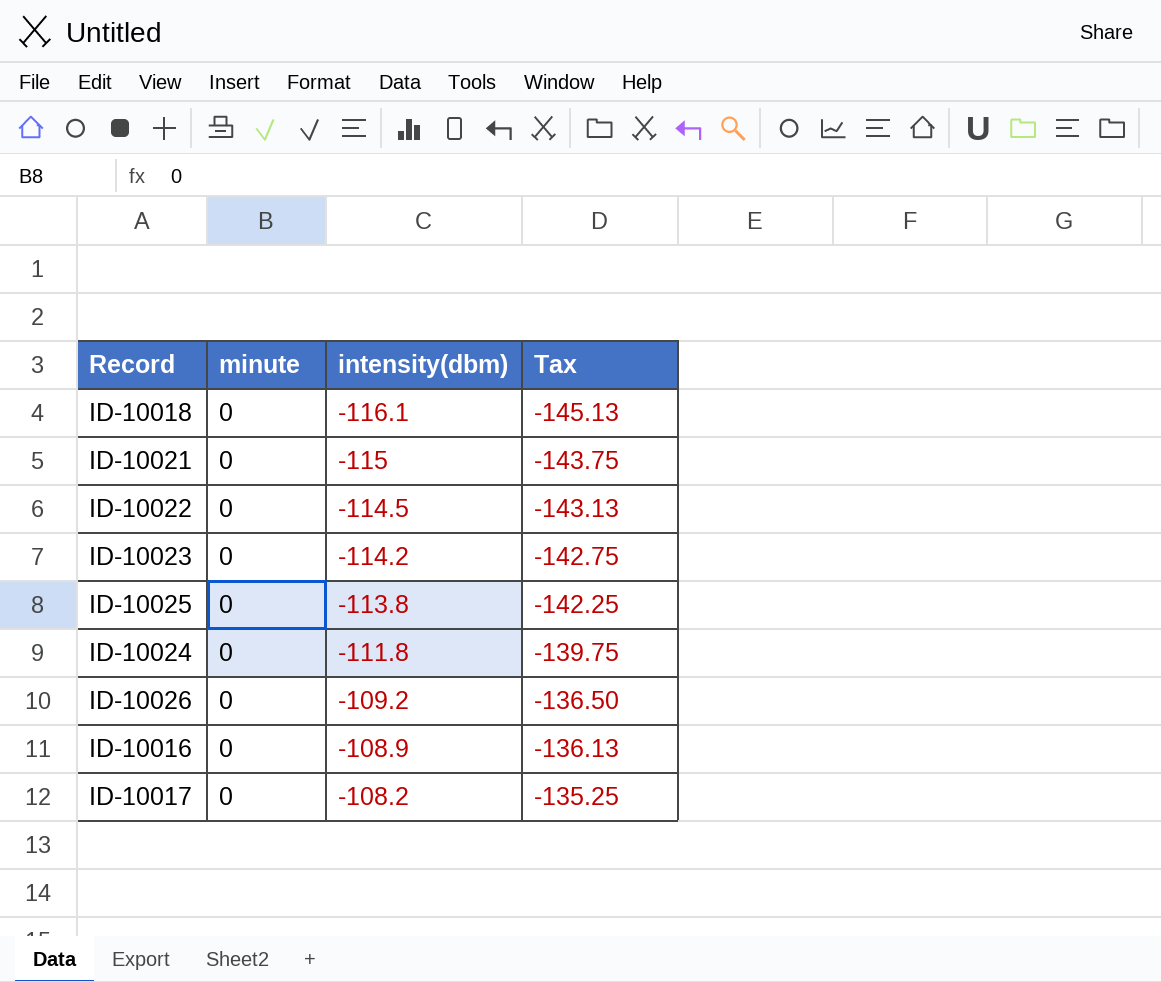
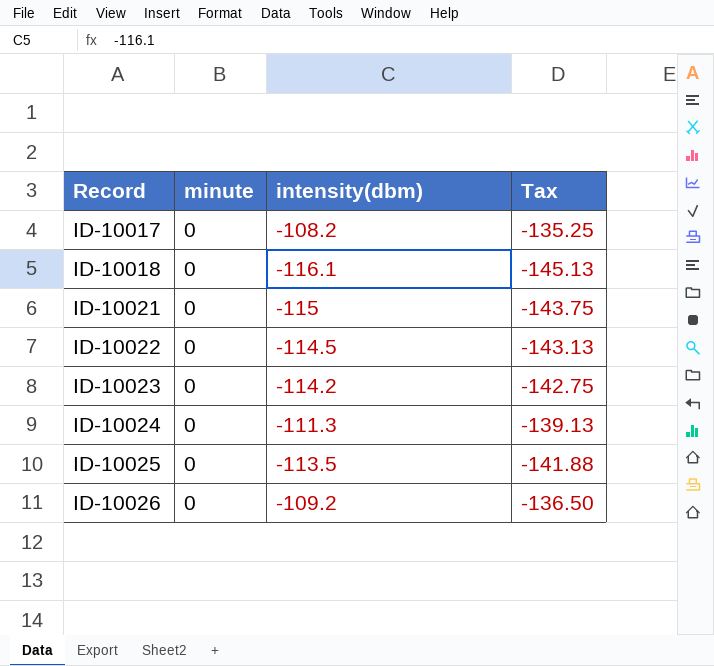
row order: intensity(dbm) ascending -> Record ascending
row ID-10016: 0 | -108.9 | -136.13 -> none
ID-10024 | intensity(dbm): -111.8 -> -111.3
ID-10024 | Tax: -139.75 -> -139.13
ID-10025 | intensity(dbm): -113.8 -> -113.5
ID-10025 | Tax: -142.25 -> -141.88

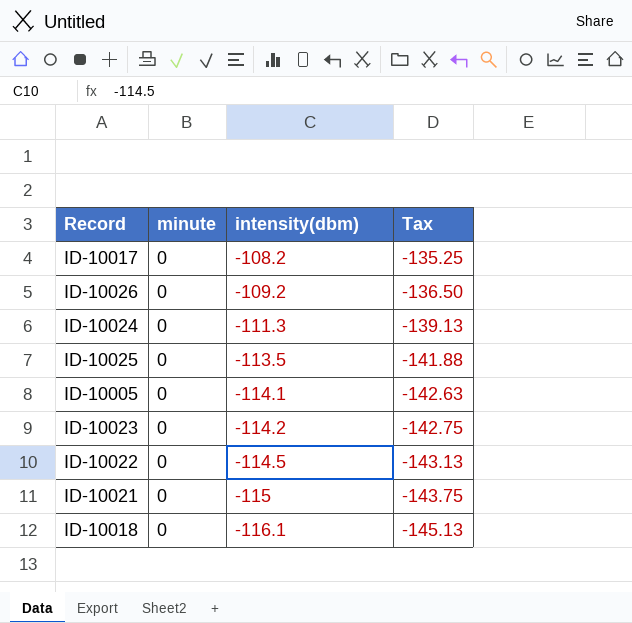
row order: Record ascending -> intensity(dbm) descending
row ID-10005: none -> 0 | -114.1 | -142.63

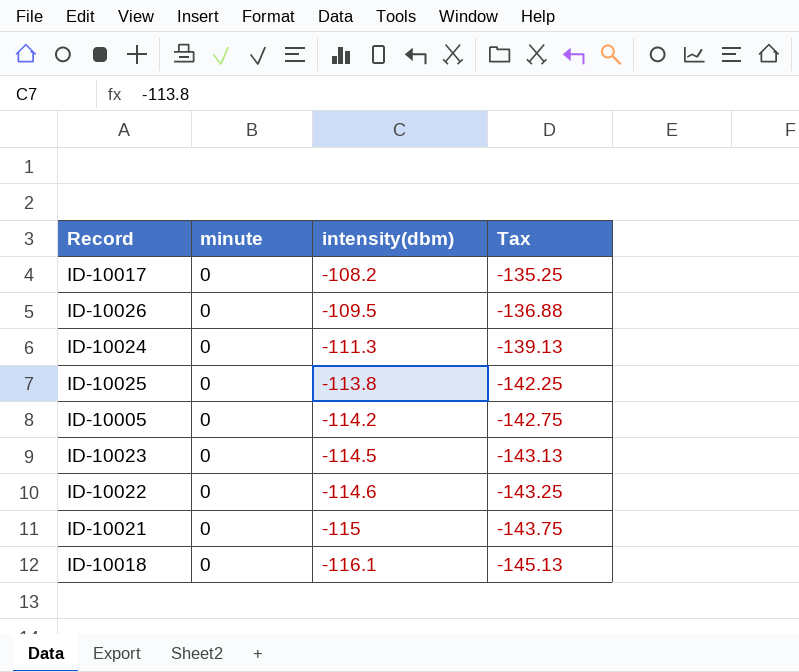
ID-10026 | intensity(dbm): -109.2 -> -109.5
ID-10026 | Tax: -136.50 -> -136.88
ID-10025 | intensity(dbm): -113.5 -> -113.8
ID-10025 | Tax: -141.88 -> -142.25
ID-10005 | intensity(dbm): -114.1 -> -114.2
ID-10005 | Tax: -142.63 -> -142.75
ID-10023 | intensity(dbm): -114.2 -> -114.5
ID-10023 | Tax: -142.75 -> -143.13
ID-10022 | intensity(dbm): -114.5 -> -114.6
ID-10022 | Tax: -143.13 -> -143.25

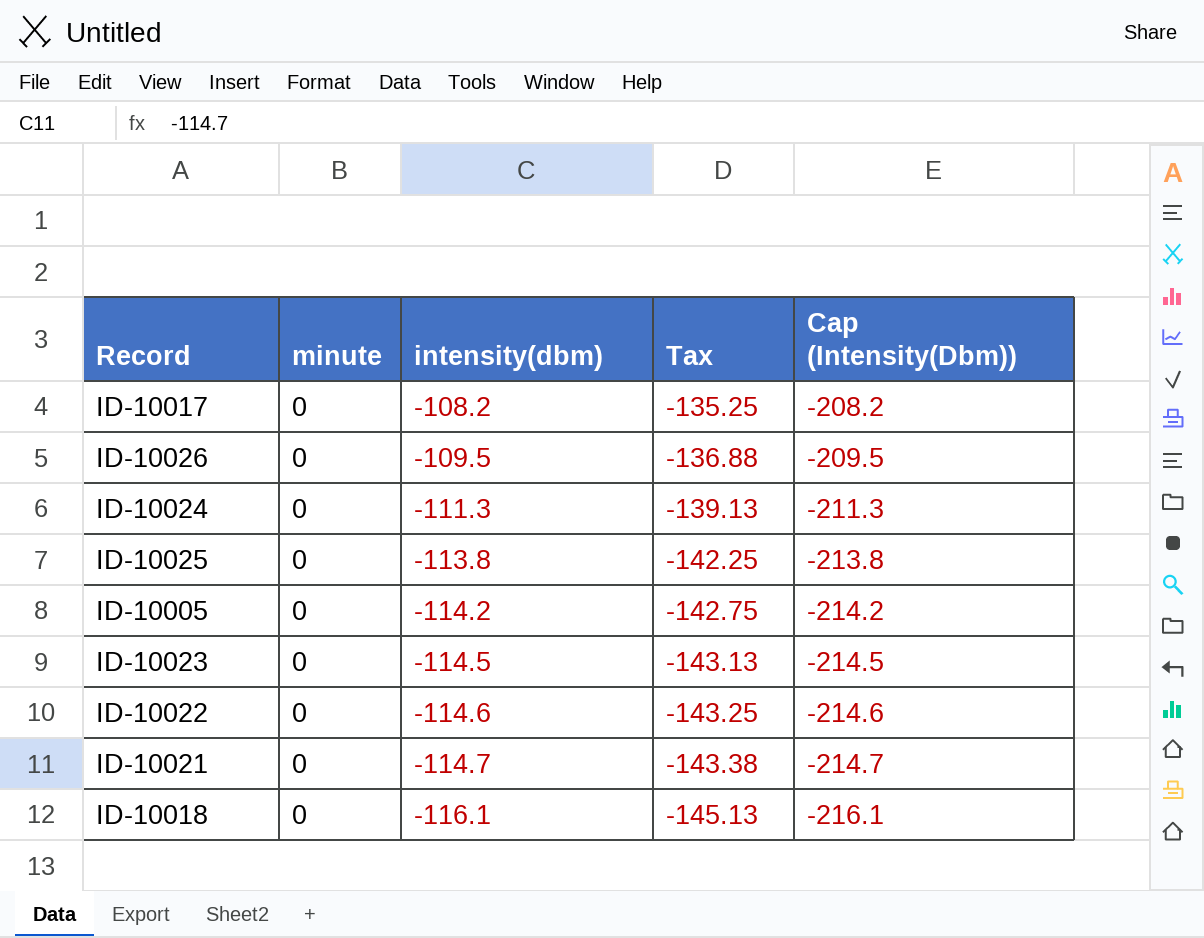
column Cap (Intensity(Dbm)) | formula: none -> [intensity(dbm)] - 100
ID-10021 | intensity(dbm): -115 -> -114.7
ID-10021 | Tax: -143.75 -> -143.38

